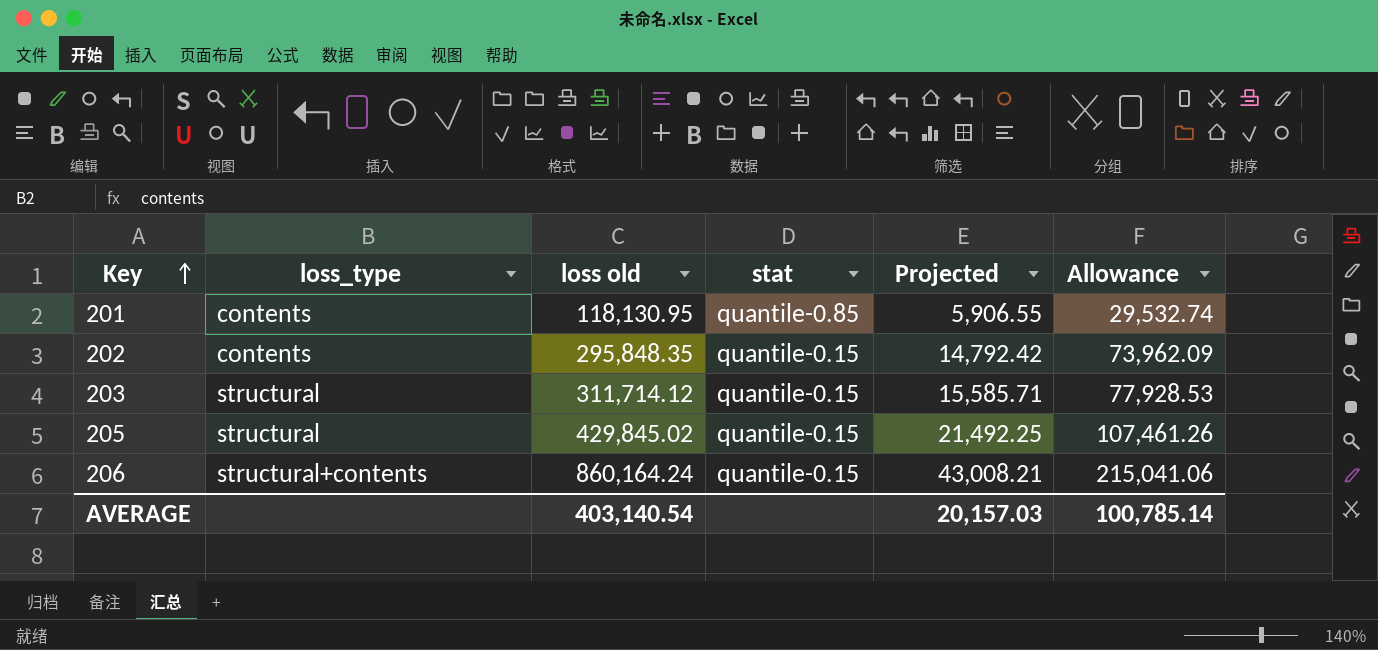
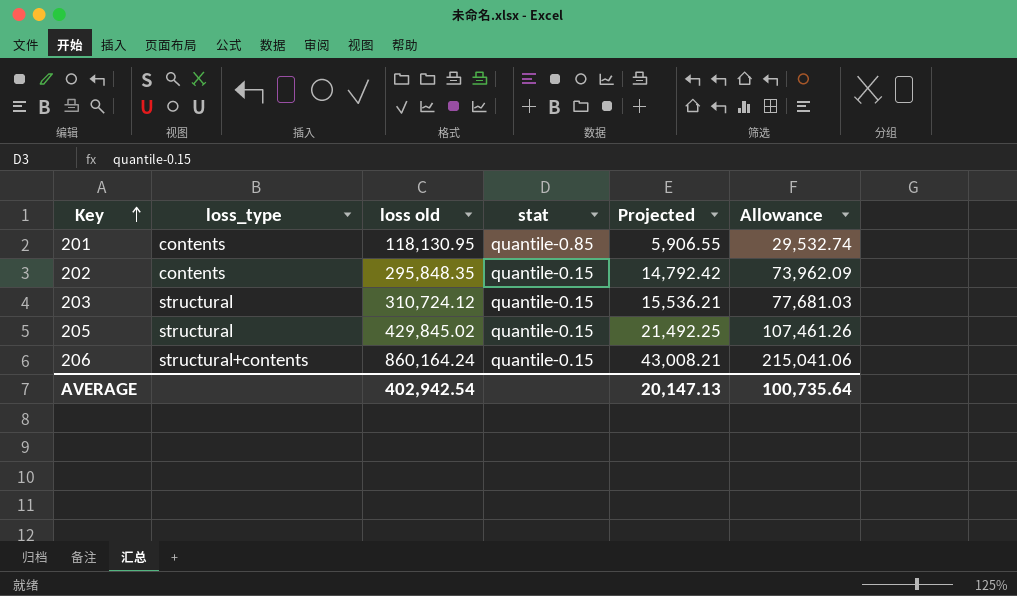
203 | loss old: 311,714.12 -> 310,724.12
203 | Projected: 15,585.71 -> 15,536.21
203 | Allowance: 77,928.53 -> 77,681.03
AVERAGE | loss old: 403,140.54 -> 402,942.54
AVERAGE | Projected: 20,157.03 -> 20,147.13
AVERAGE | Allowance: 100,785.14 -> 100,735.64

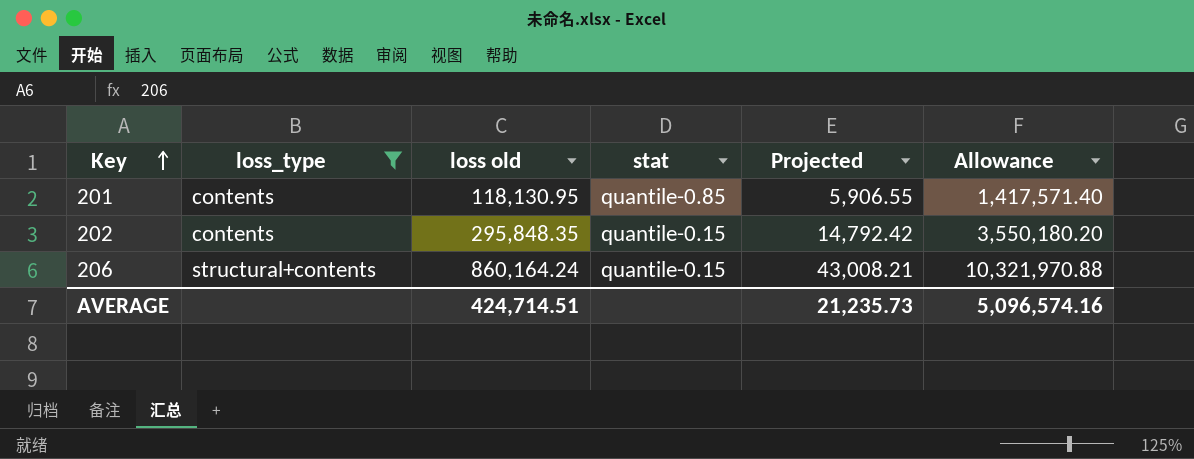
filter: none -> loss_type != structural
column Allowance | formula: [loss old] * 0.25 -> [loss old] * 12
AVERAGE | loss old: 402,942.54 -> 424,714.51
AVERAGE | Projected: 20,147.13 -> 21,235.73
AVERAGE | Allowance: 100,735.64 -> 5,096,574.16

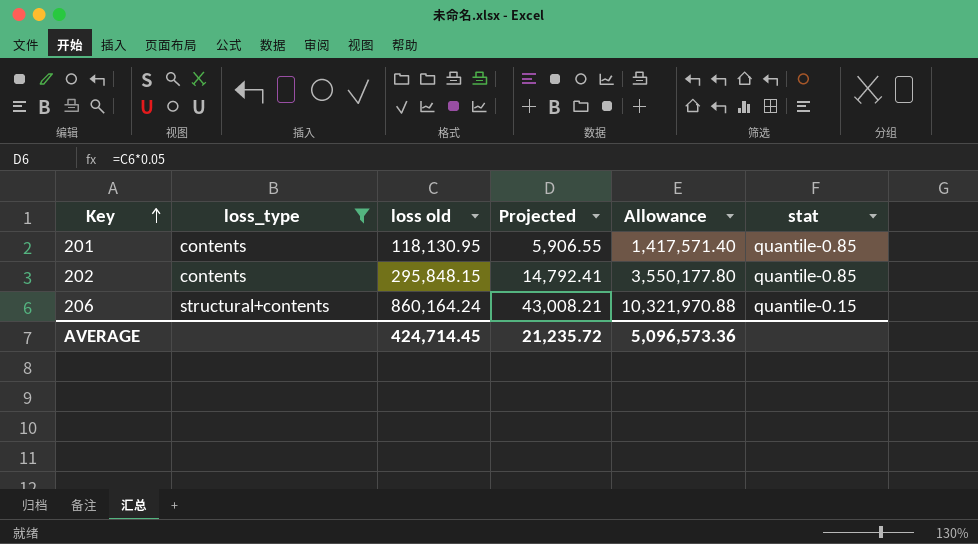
column stat | position: 4 -> 6
202 | loss old: 295,848.35 -> 295,848.15
202 | Projected: 14,792.42 -> 14,792.41
202 | Allowance: 3,550,180.20 -> 3,550,177.80
202 | stat: quantile-0.15 -> quantile-0.85
AVERAGE | loss old: 424,714.51 -> 424,714.45
AVERAGE | Projected: 21,235.73 -> 21,235.72
AVERAGE | Allowance: 5,096,574.16 -> 5,096,573.36

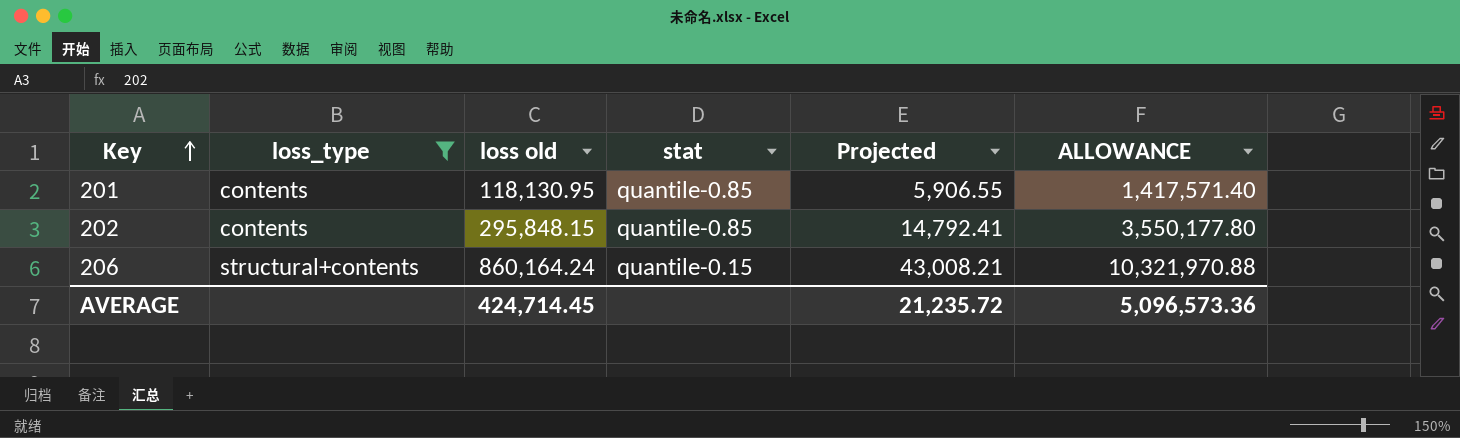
column stat | position: 6 -> 4
column name: Allowance -> ALLOWANCE

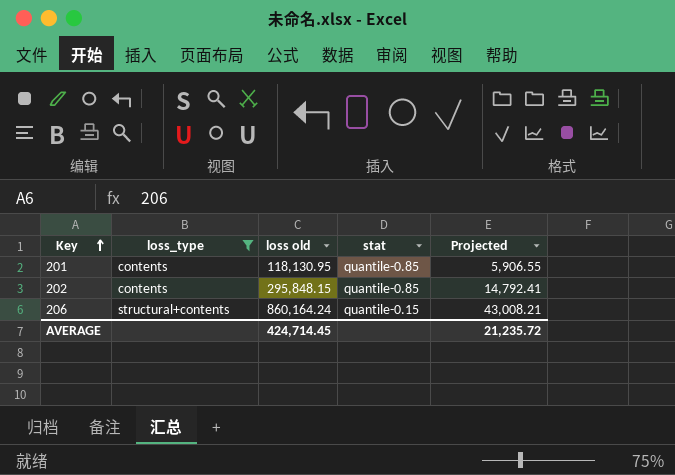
column ALLOWANCE | formula: [loss old] * 12 -> none

